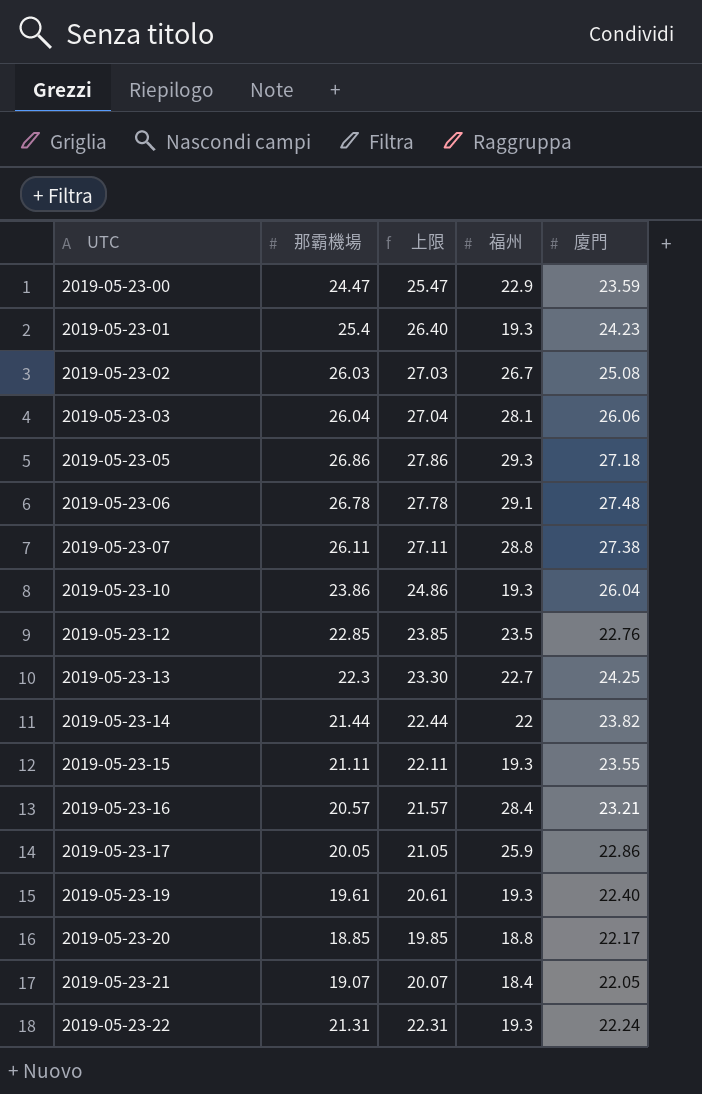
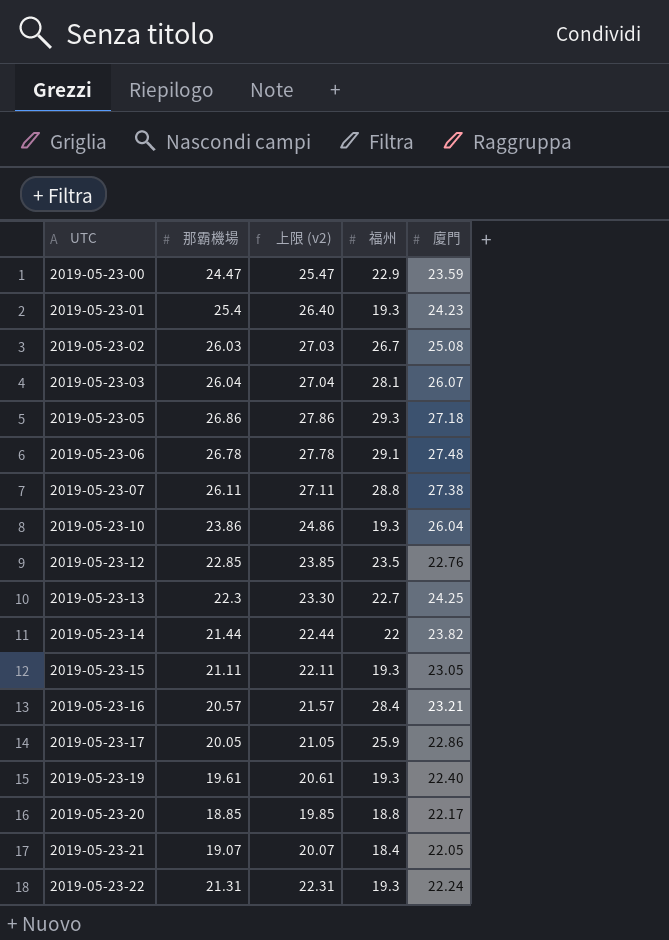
column name: 上限 -> 上限 (v2)
2019-05-23-03 | 廈門: 26.06 -> 26.07
2019-05-23-15 | 廈門: 23.55 -> 23.05

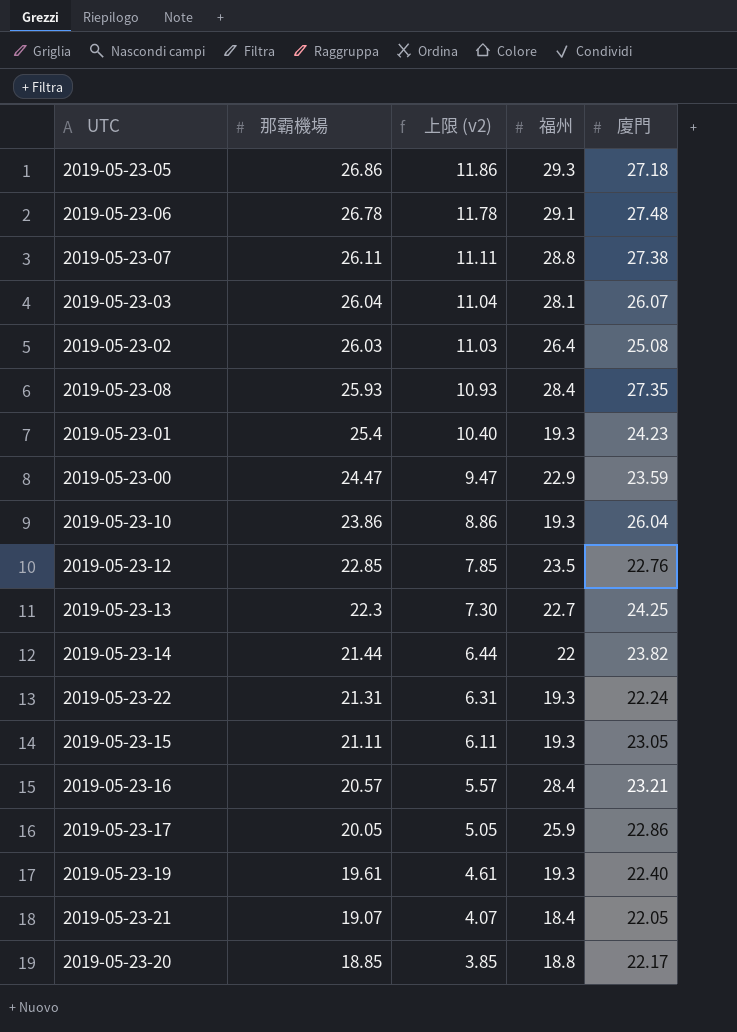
row order: UTC ascending -> 那霸機場 descending
column 上限 (v2) | formula: [那霸機場] + 1 -> [那霸機場] - 15
2019-05-23-02 | 福州: 26.7 -> 26.4
row 2019-05-23-08: none -> 25.93 | 10.93 | 28.4 | 27.35

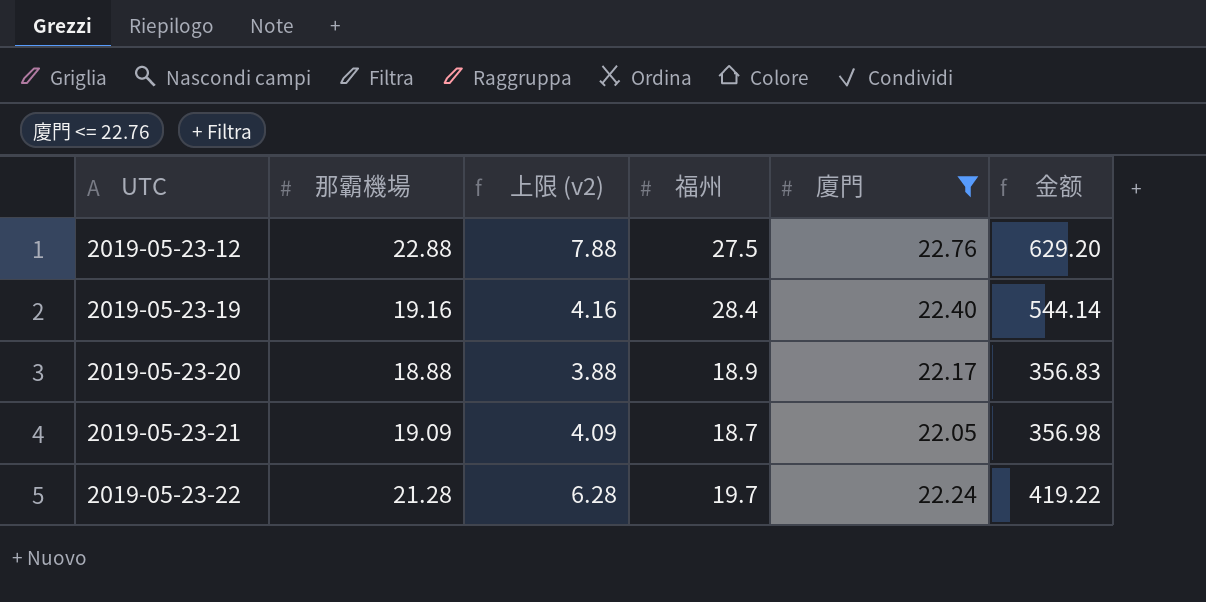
filter: none -> 廈門 <= 22.76
row order: 那霸機場 descending -> UTC ascending
column 金额 | formula: none -> [那霸機場] * [福州]
2019-05-23-12 | 那霸機場: 22.85 -> 22.88
2019-05-23-12 | 上限 (v2): 7.85 -> 7.88
2019-05-23-12 | 福州: 23.5 -> 27.5
2019-05-23-19 | 那霸機場: 19.61 -> 19.16
2019-05-23-19 | 上限 (v2): 4.61 -> 4.16
2019-05-23-19 | 福州: 19.3 -> 28.4
2019-05-23-20 | 那霸機場: 18.85 -> 18.88
2019-05-23-20 | 上限 (v2): 3.85 -> 3.88
2019-05-23-20 | 福州: 18.8 -> 18.9
2019-05-23-21 | 那霸機場: 19.07 -> 19.09
2019-05-23-21 | 上限 (v2): 4.07 -> 4.09
2019-05-23-21 | 福州: 18.4 -> 18.7
2019-05-23-22 | 那霸機場: 21.31 -> 21.28
2019-05-23-22 | 上限 (v2): 6.31 -> 6.28
2019-05-23-22 | 福州: 19.3 -> 19.7

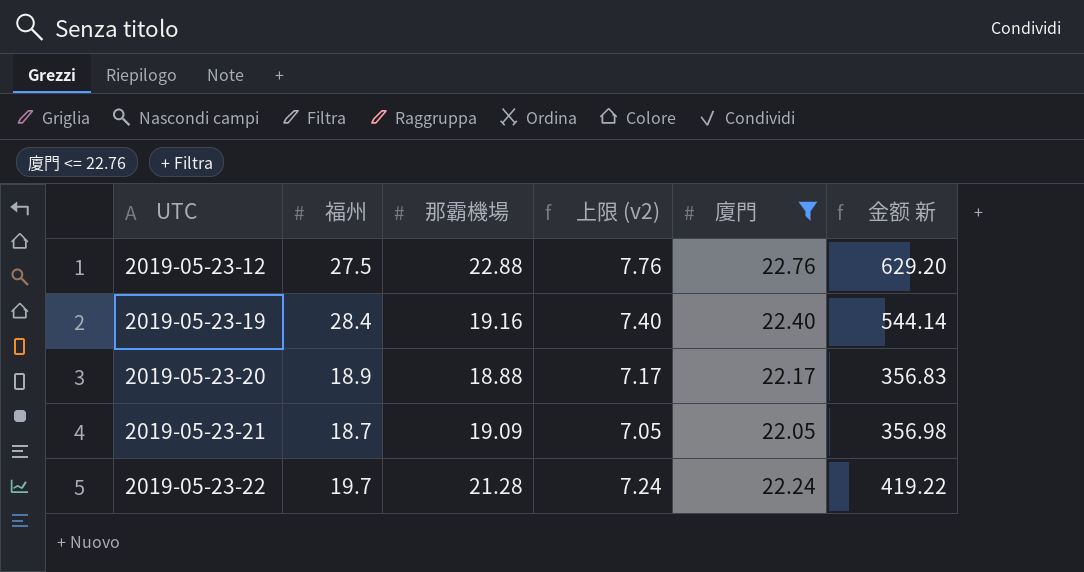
column 福州 | position: 4 -> 2
column 上限 (v2) | formula: [那霸機場] - 15 -> [廈門] - 15
column name: 金额 -> 金额 新

